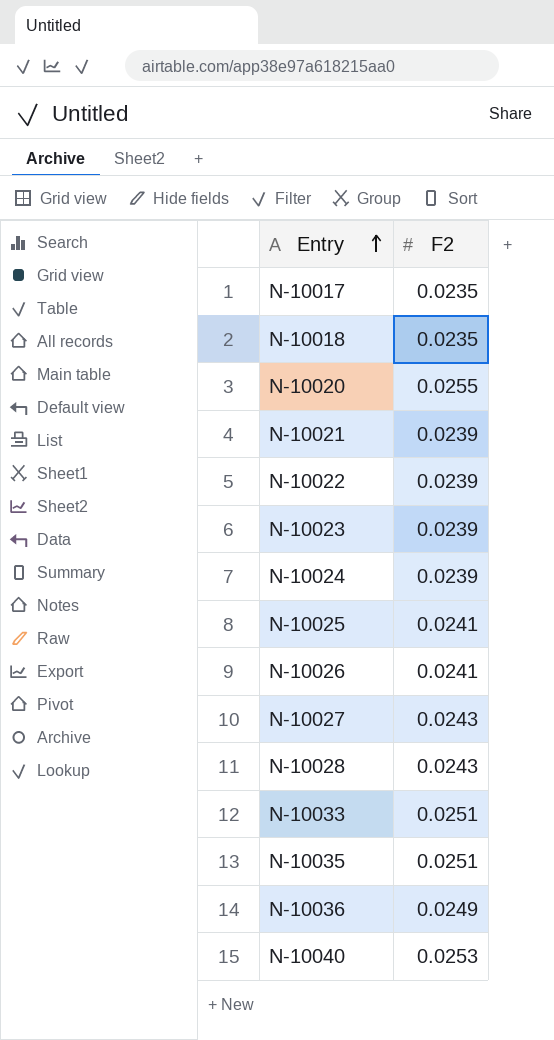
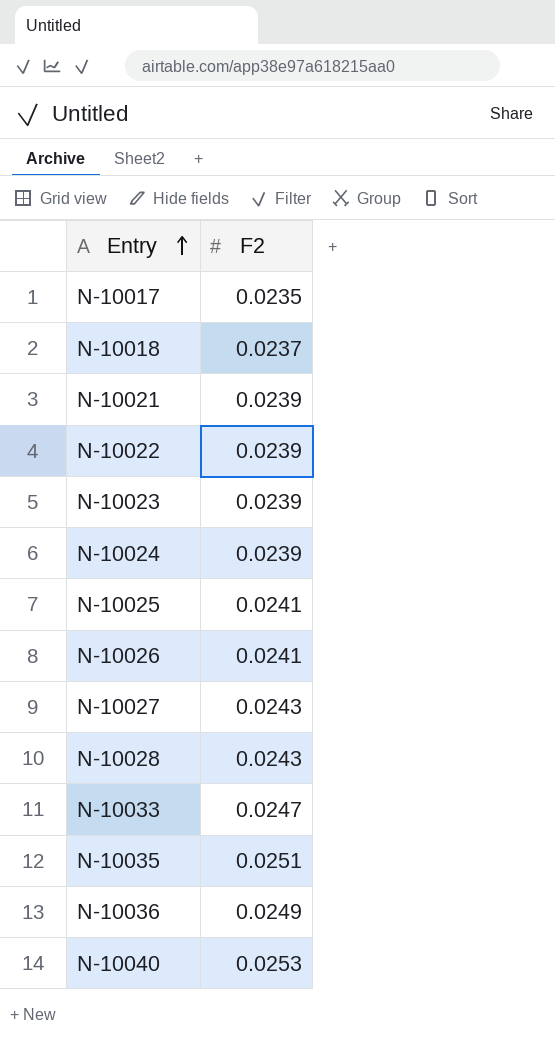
row N-10020: 0.0255 -> none
N-10018 | F2: 0.0235 -> 0.0237
N-10033 | F2: 0.0251 -> 0.0247

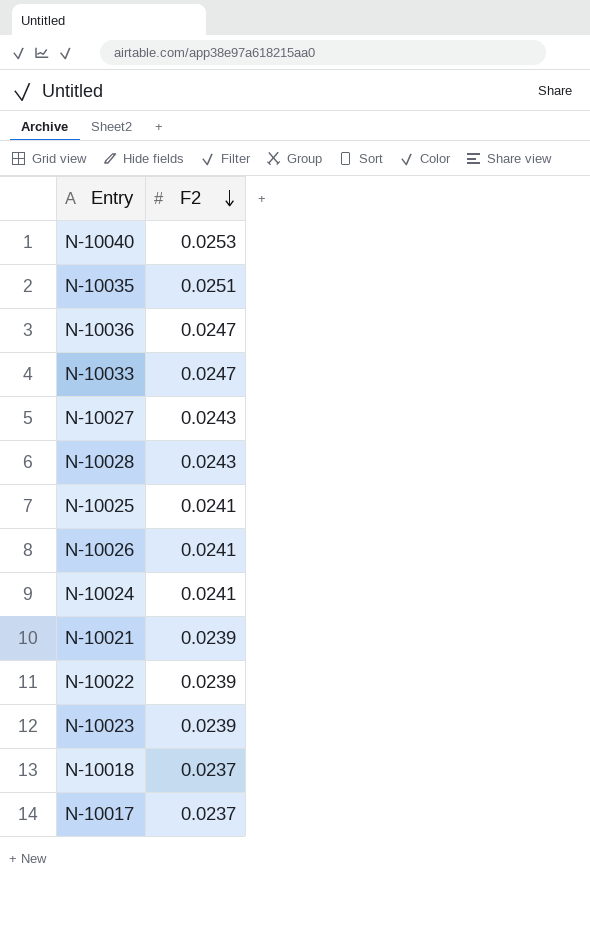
row order: Entry ascending -> F2 descending
N-10036 | F2: 0.0249 -> 0.0247
N-10024 | F2: 0.0239 -> 0.0241
N-10017 | F2: 0.0235 -> 0.0237

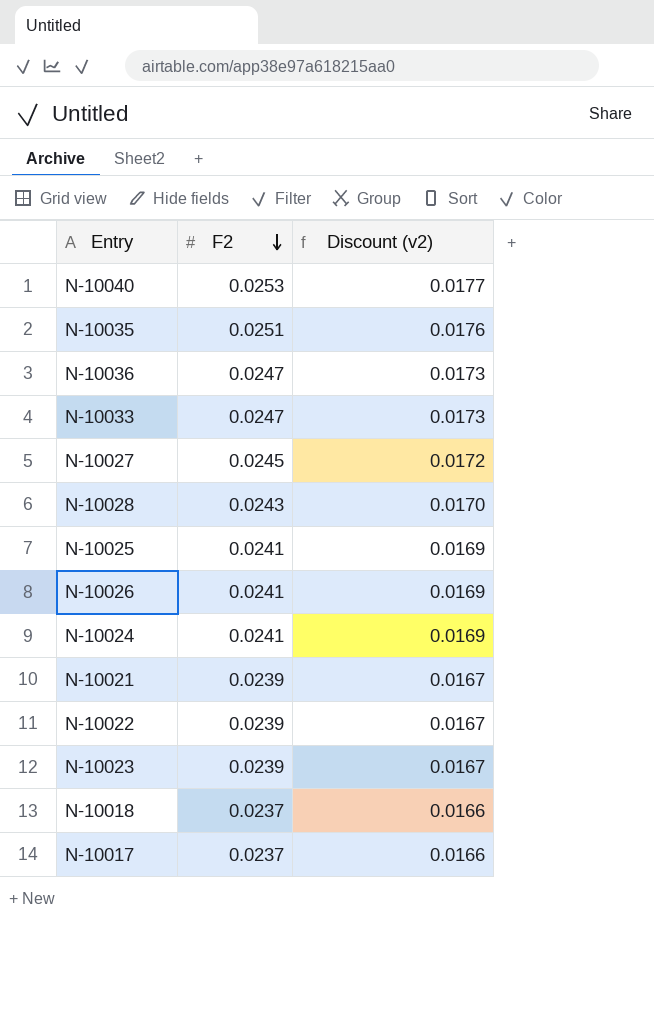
column Discount (v2) | formula: none -> [F2] * 0.7
N-10027 | F2: 0.0243 -> 0.0245

